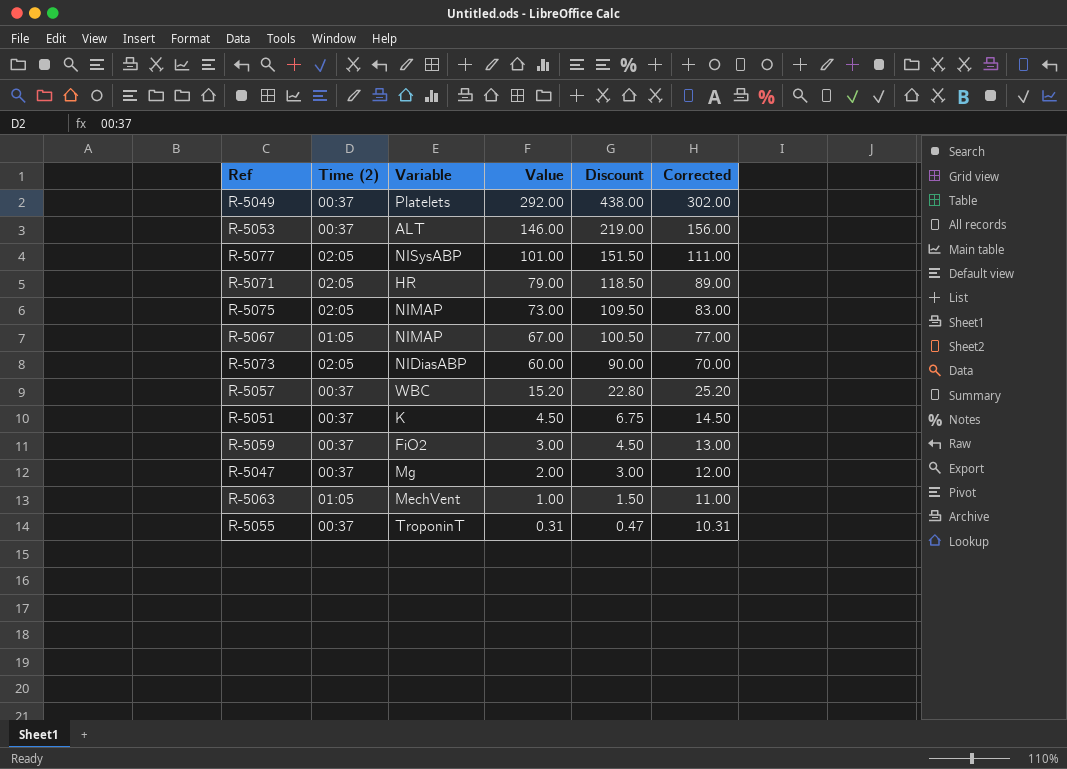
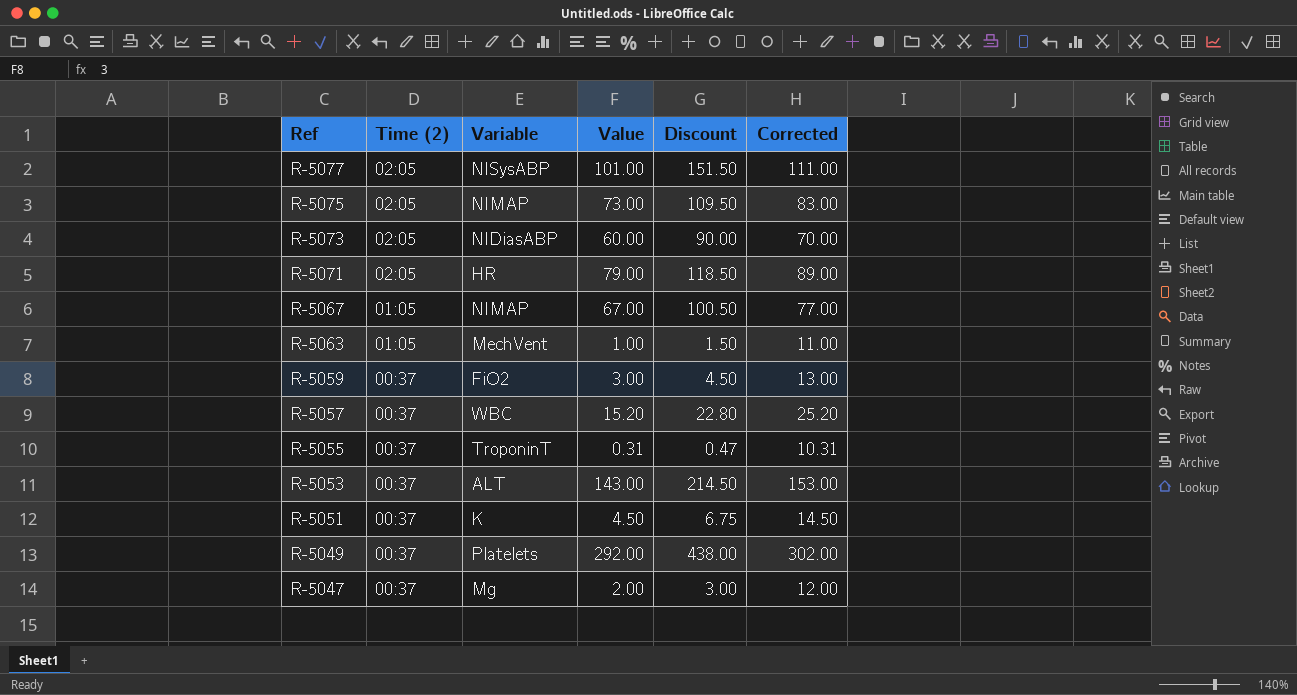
row order: Value descending -> Ref descending
R-5053 | Value: 146.00 -> 143.00
R-5053 | Discount: 219.00 -> 214.50
R-5053 | Corrected: 156.00 -> 153.00

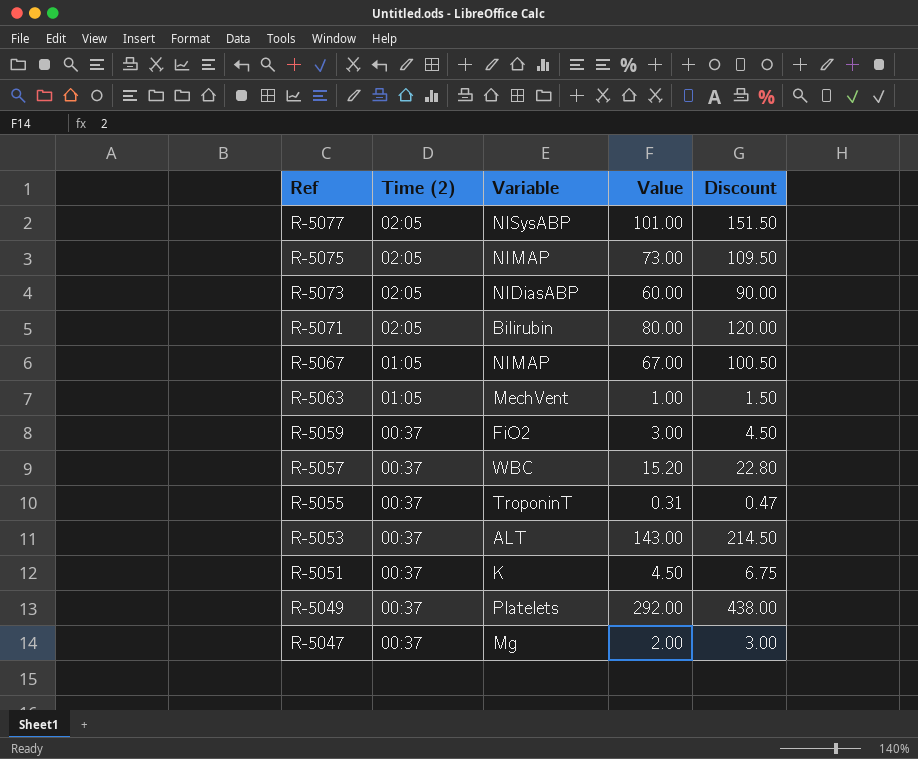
column Corrected | formula: [Value] + 10 -> none
R-5071 | Variable: HR -> Bilirubin
R-5071 | Value: 79.00 -> 80.00
R-5071 | Discount: 118.50 -> 120.00

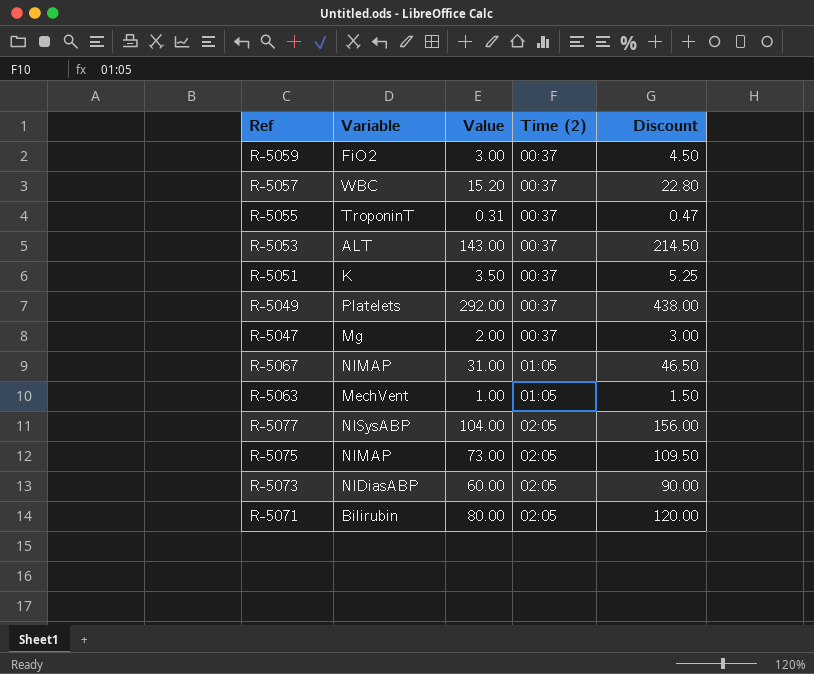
row order: Ref descending -> Time (2) ascending
column Time (2) | position: 2 -> 4
R-5051 | Value: 4.50 -> 3.50
R-5051 | Discount: 6.75 -> 5.25
R-5067 | Value: 67.00 -> 31.00
R-5067 | Discount: 100.50 -> 46.50
R-5077 | Value: 101.00 -> 104.00
R-5077 | Discount: 151.50 -> 156.00

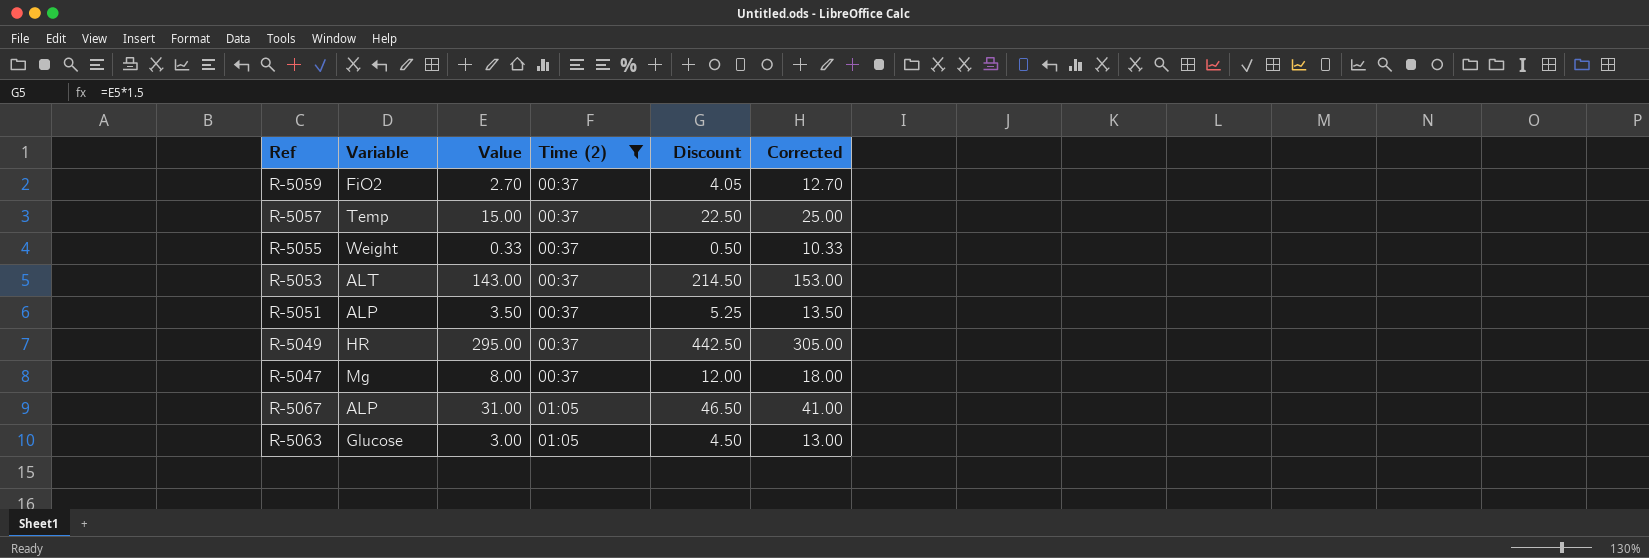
filter: none -> Time (2) != 02:05
column Corrected | formula: none -> [Value] + 10
R-5059 | Value: 3.00 -> 2.70
R-5059 | Discount: 4.50 -> 4.05
R-5057 | Variable: WBC -> Temp
R-5057 | Value: 15.20 -> 15.00
R-5057 | Discount: 22.80 -> 22.50
R-5055 | Variable: TroponinT -> Weight
R-5055 | Value: 0.31 -> 0.33
R-5055 | Discount: 0.47 -> 0.50
R-5051 | Variable: K -> ALP
R-5049 | Variable: Platelets -> HR
R-5049 | Value: 292.00 -> 295.00
R-5049 | Discount: 438.00 -> 442.50
R-5047 | Value: 2.00 -> 8.00
R-5047 | Discount: 3.00 -> 12.00
R-5067 | Variable: NIMAP -> ALP
R-5063 | Variable: MechVent -> Glucose
R-5063 | Value: 1.00 -> 3.00
R-5063 | Discount: 1.50 -> 4.50

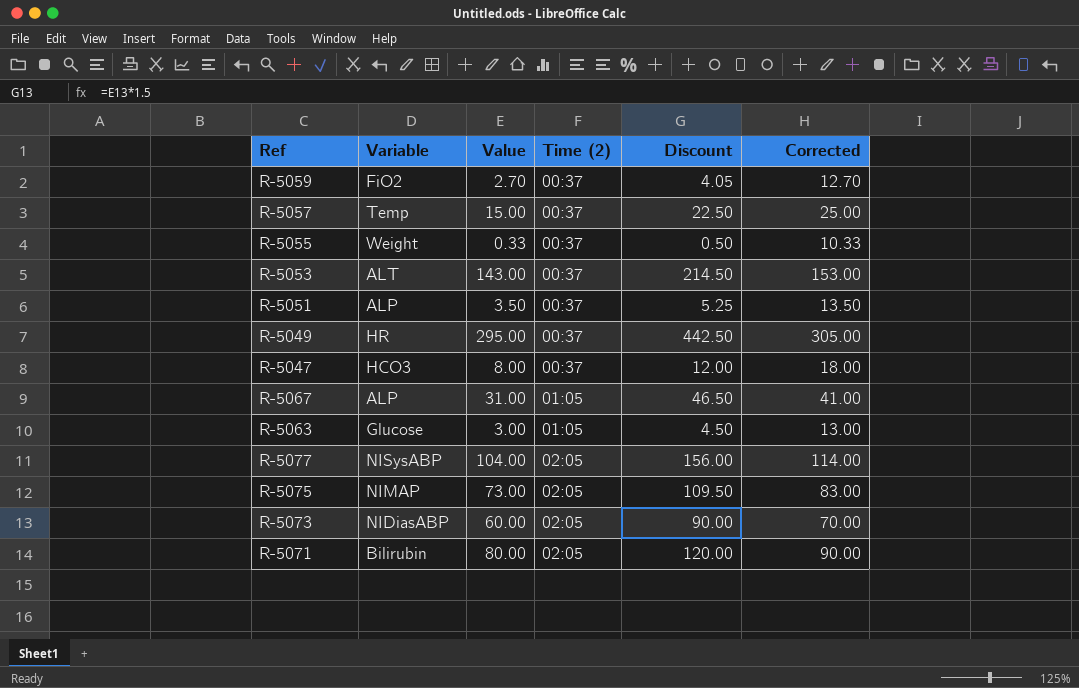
filter: Time (2) != 02:05 -> none
R-5047 | Variable: Mg -> HCO3

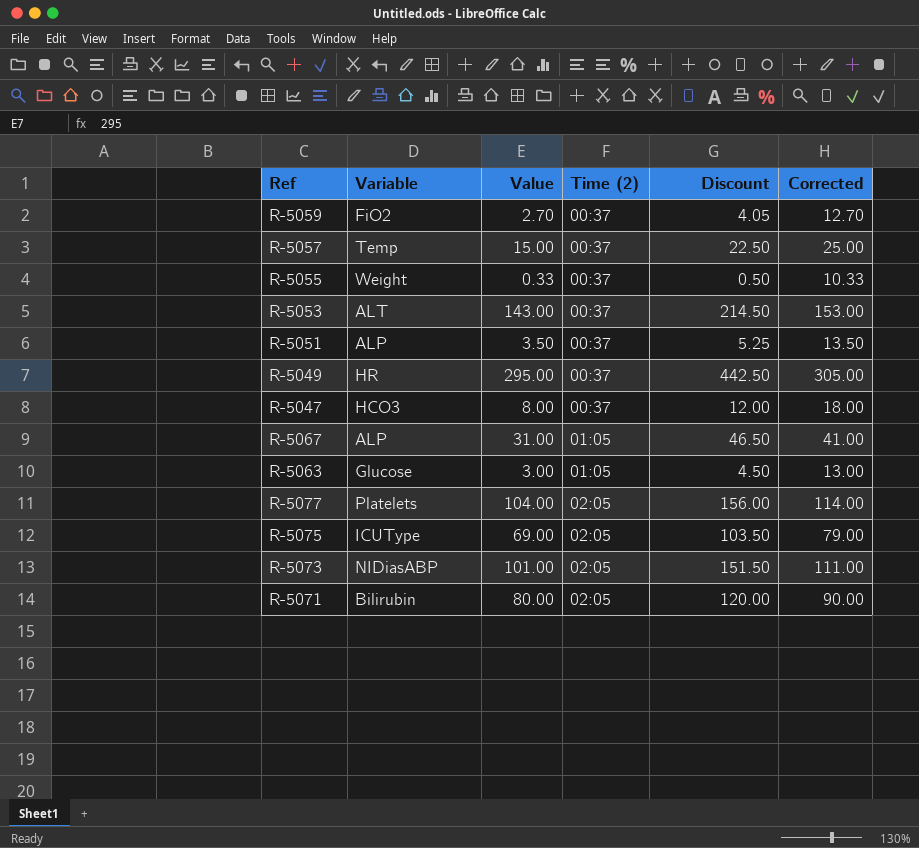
R-5077 | Variable: NISysABP -> Platelets
R-5075 | Variable: NIMAP -> ICUType
R-5075 | Value: 73.00 -> 69.00
R-5075 | Discount: 109.50 -> 103.50
R-5075 | Corrected: 83.00 -> 79.00
R-5073 | Value: 60.00 -> 101.00
R-5073 | Discount: 90.00 -> 151.50
R-5073 | Corrected: 70.00 -> 111.00

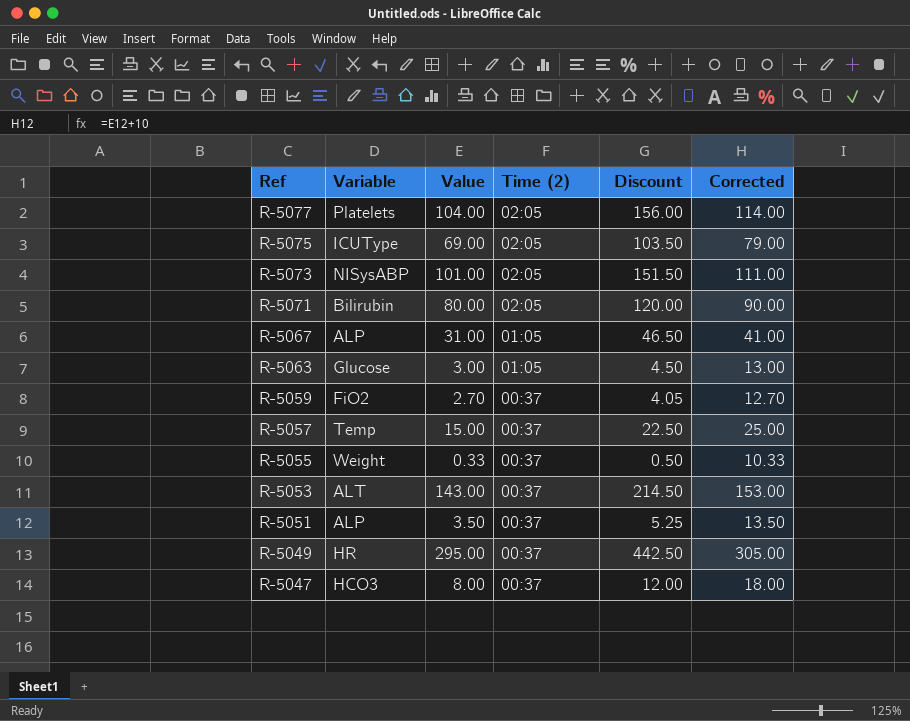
row order: Time (2) ascending -> Ref descending
R-5073 | Variable: NIDiasABP -> NISysABP

